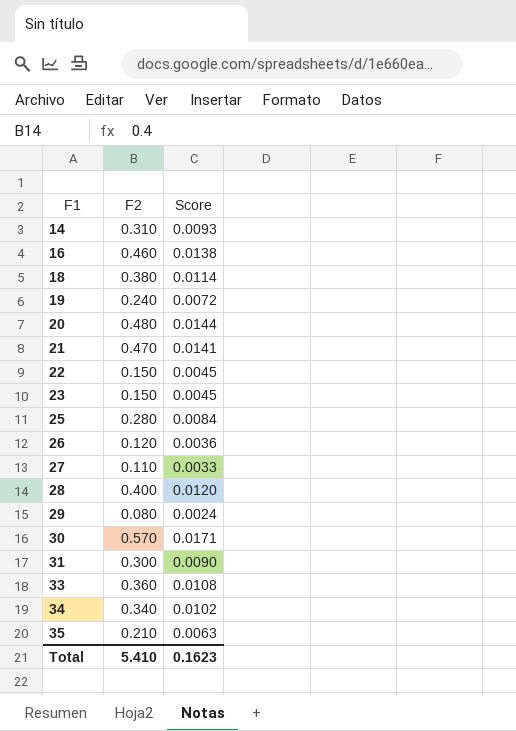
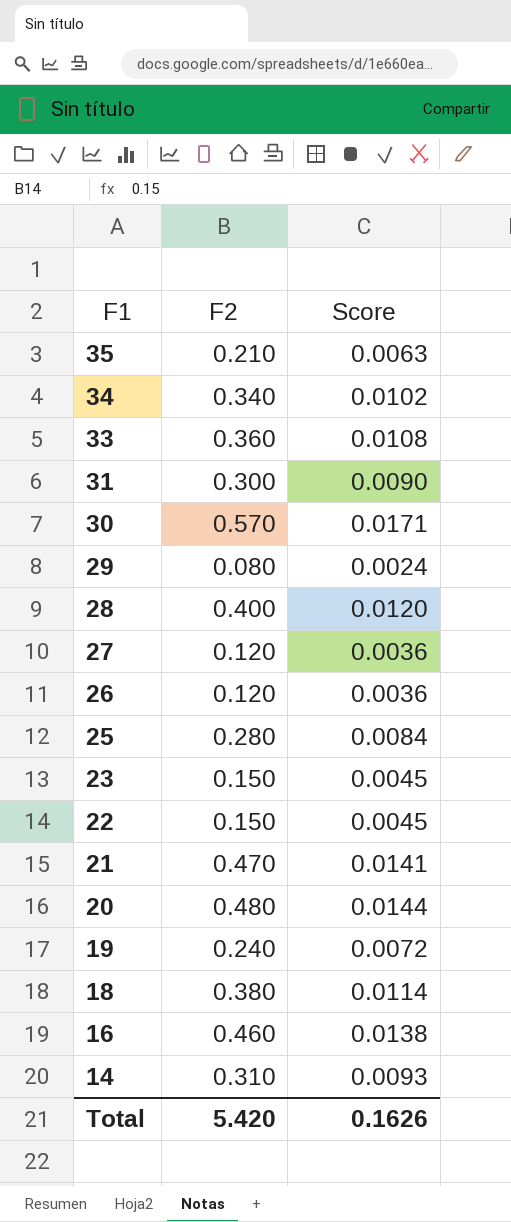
row order: F1 ascending -> F1 descending
27 | F2: 0.110 -> 0.120
27 | Score: 0.0033 -> 0.0036
Total | F2: 5.410 -> 5.420
Total | Score: 0.1623 -> 0.1626

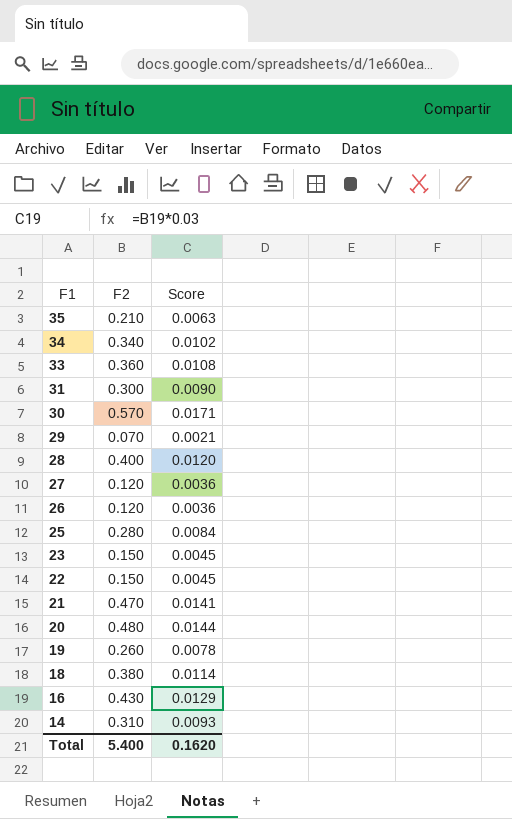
29 | F2: 0.080 -> 0.070
29 | Score: 0.0024 -> 0.0021
19 | F2: 0.240 -> 0.260
19 | Score: 0.0072 -> 0.0078
16 | F2: 0.460 -> 0.430
16 | Score: 0.0138 -> 0.0129
Total | F2: 5.420 -> 5.400
Total | Score: 0.1626 -> 0.1620

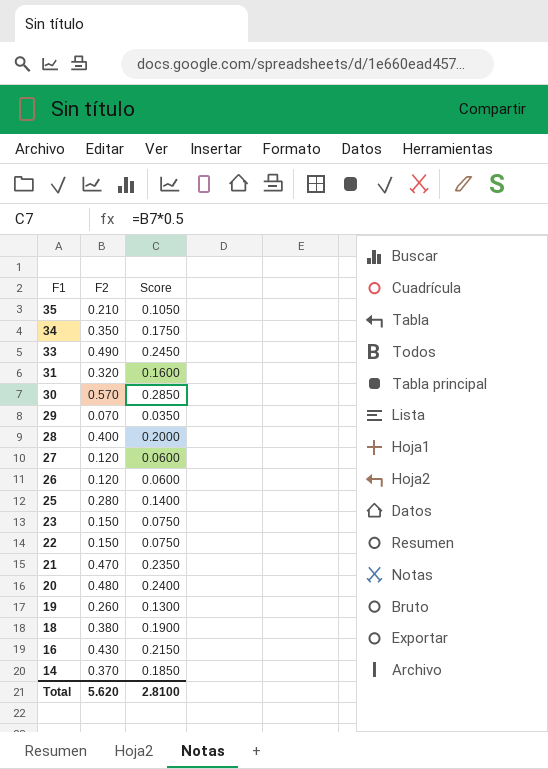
column Score | formula: [F2] * 0.03 -> [F2] * 0.5
34 | F2: 0.340 -> 0.350
33 | F2: 0.360 -> 0.490
31 | F2: 0.300 -> 0.320
14 | F2: 0.310 -> 0.370
Total | F2: 5.400 -> 5.620
Total | Score: 0.1620 -> 2.8100

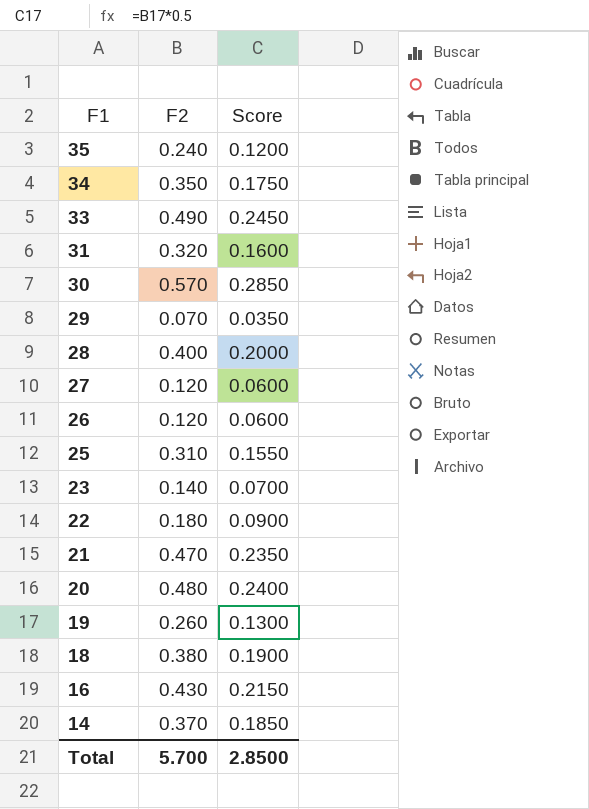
35 | F2: 0.210 -> 0.240
35 | Score: 0.1050 -> 0.1200
25 | F2: 0.280 -> 0.310
25 | Score: 0.1400 -> 0.1550
23 | F2: 0.150 -> 0.140
23 | Score: 0.0750 -> 0.0700
22 | F2: 0.150 -> 0.180
22 | Score: 0.0750 -> 0.0900
Total | F2: 5.620 -> 5.700
Total | Score: 2.8100 -> 2.8500

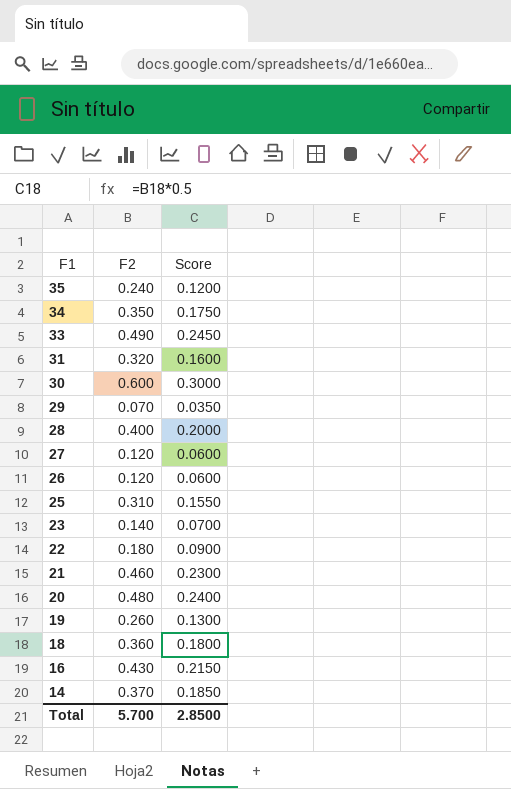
30 | F2: 0.570 -> 0.600
30 | Score: 0.2850 -> 0.3000
21 | F2: 0.470 -> 0.460
21 | Score: 0.2350 -> 0.2300
18 | F2: 0.380 -> 0.360
18 | Score: 0.1900 -> 0.1800

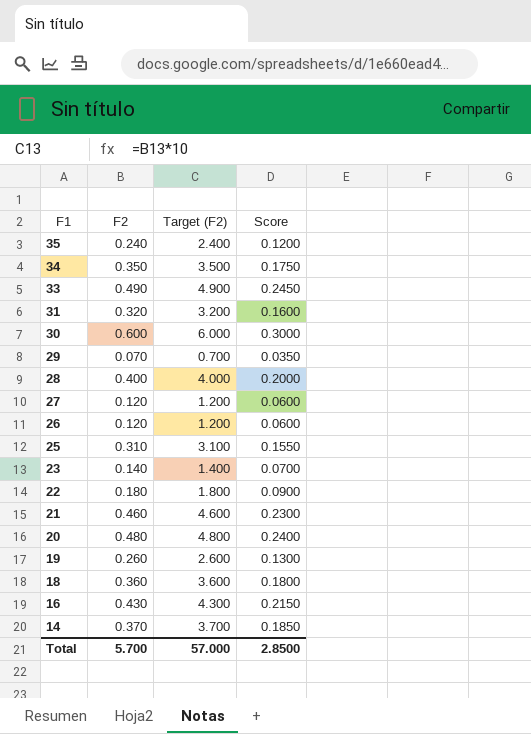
column Target (F2) | formula: none -> [F2] * 10

